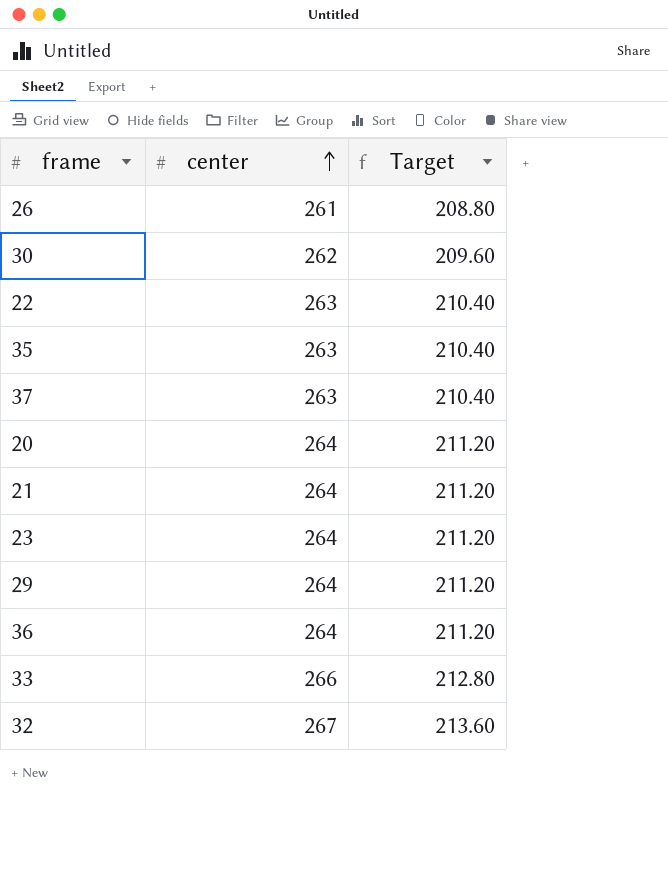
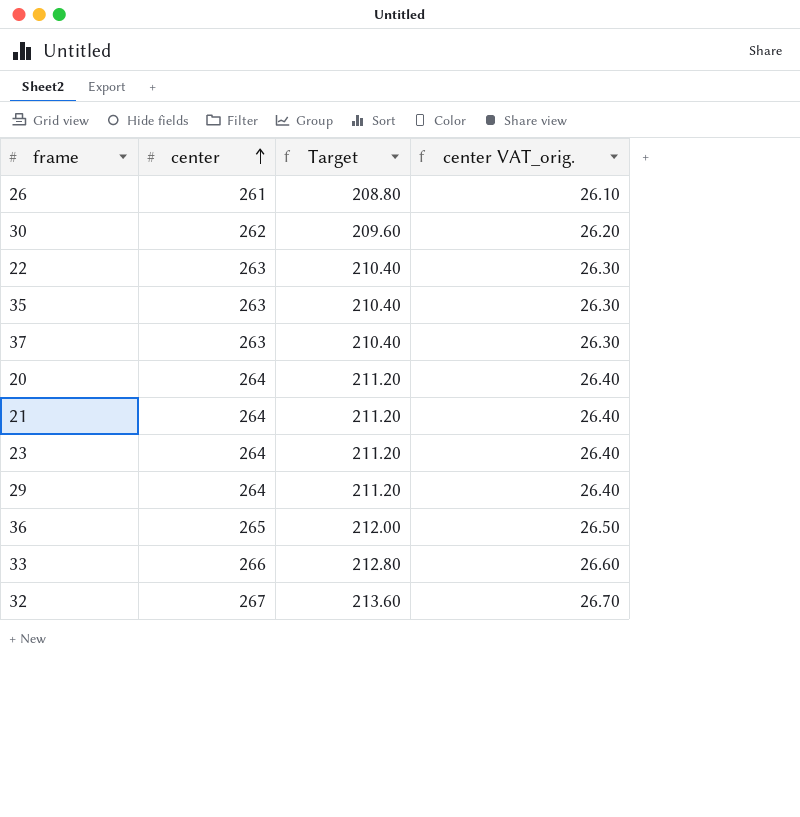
column center VAT_orig. | formula: none -> [center] * 0.1
36 | center: 264 -> 265
36 | Target: 211.20 -> 212.00

